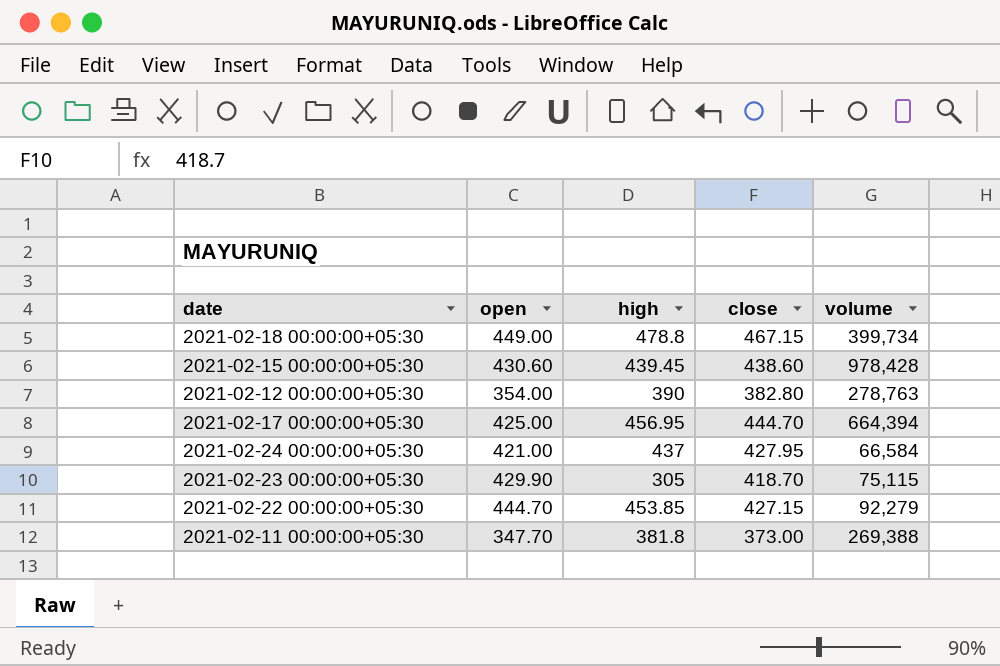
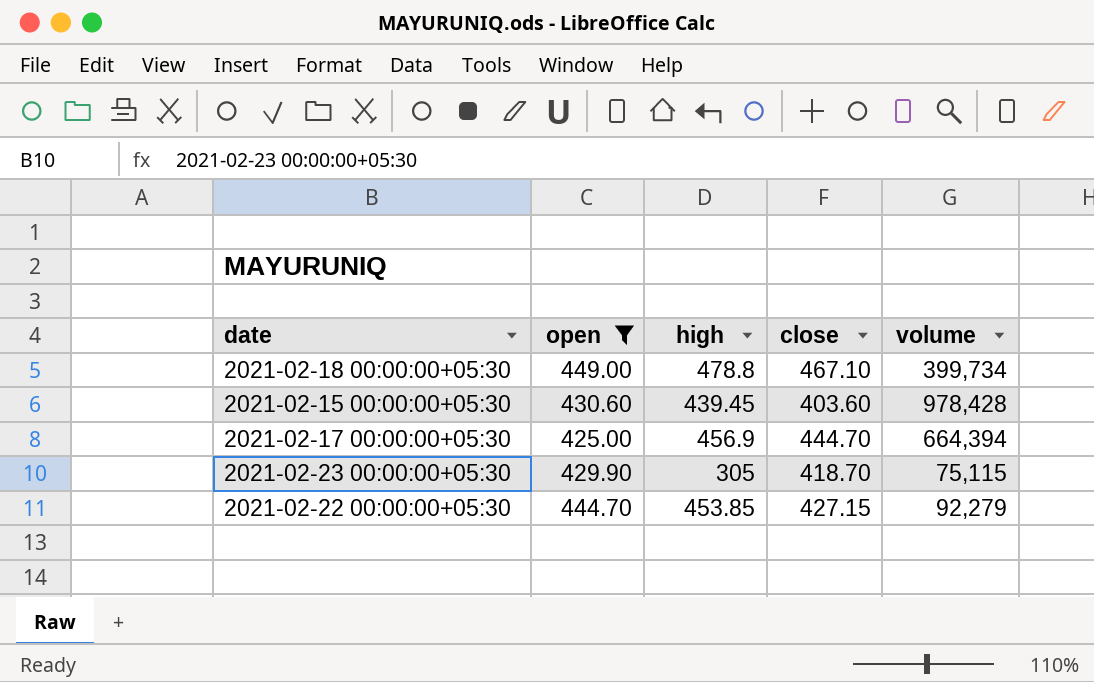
filter: none -> open >= 425.00
2021-02-18 00:00:00+05:30 | close: 467.15 -> 467.10
2021-02-15 00:00:00+05:30 | close: 438.60 -> 403.60
2021-02-17 00:00:00+05:30 | high: 456.95 -> 456.9

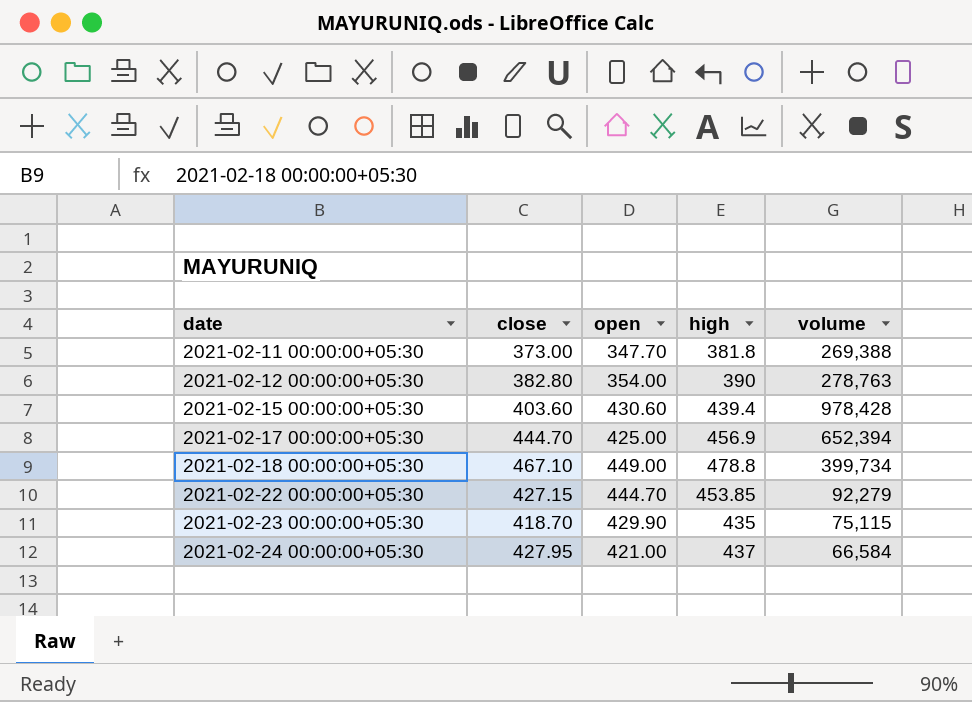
filter: open >= 425.00 -> none
row order: none -> date ascending
column close | position: 4 -> 2
2021-02-15 00:00:00+05:30 | high: 439.45 -> 439.4
2021-02-17 00:00:00+05:30 | volume: 664,394 -> 652,394
2021-02-23 00:00:00+05:30 | high: 305 -> 435

